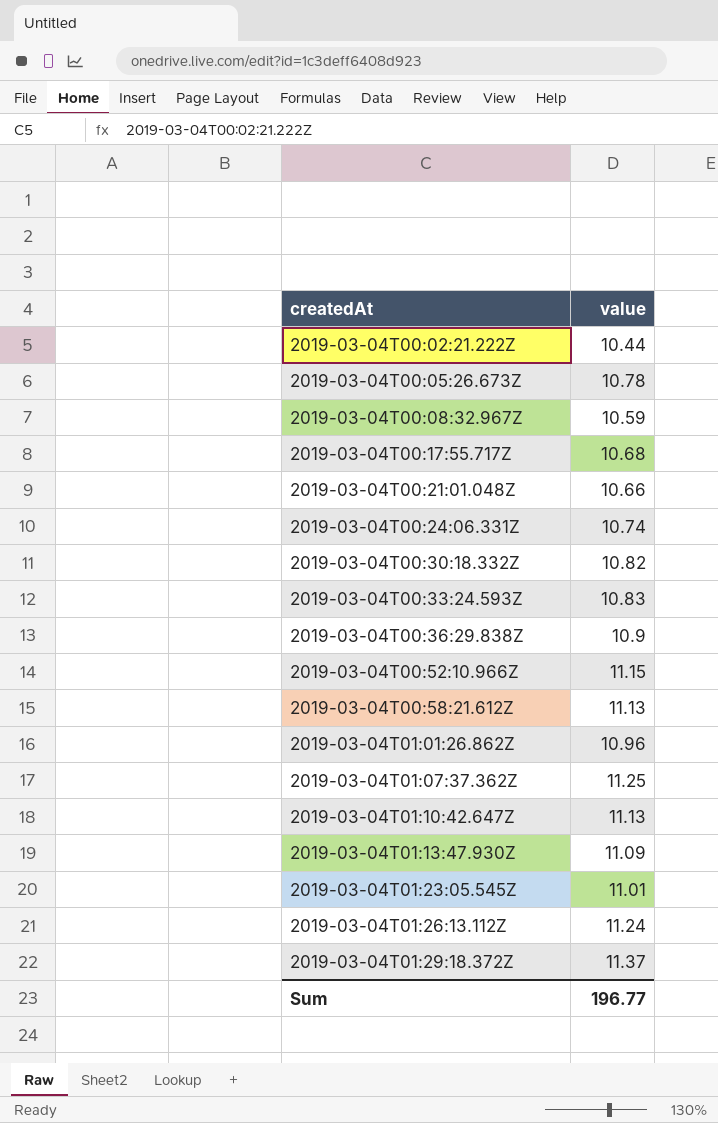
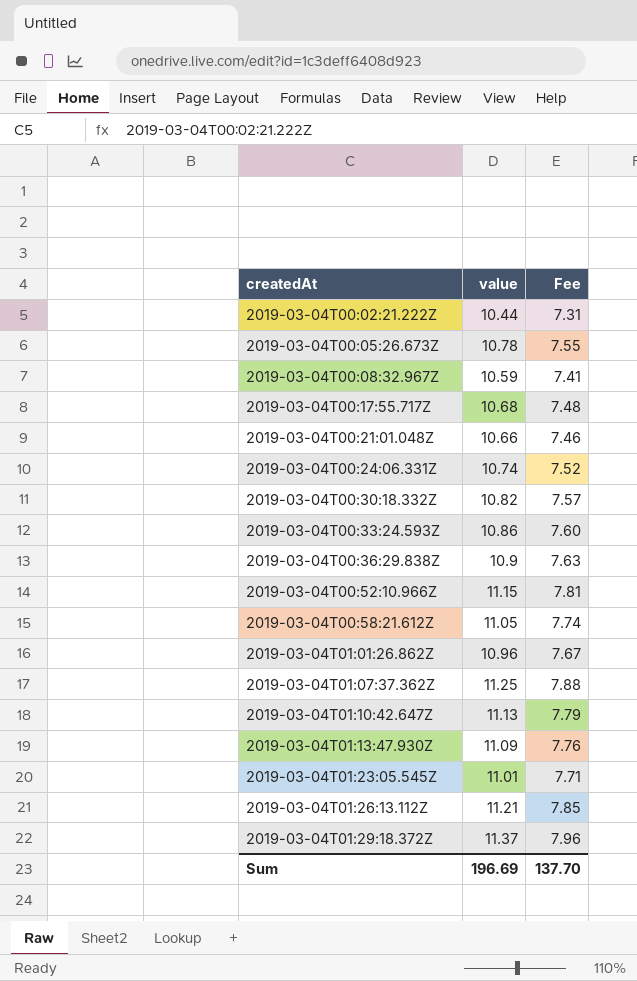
column Fee | formula: none -> [value] * 0.7
2019-03-04T00:33:24.593Z | value: 10.83 -> 10.86
2019-03-04T00:58:21.612Z | value: 11.13 -> 11.05
2019-03-04T01:26:13.112Z | value: 11.24 -> 11.21
Sum | value: 196.77 -> 196.69

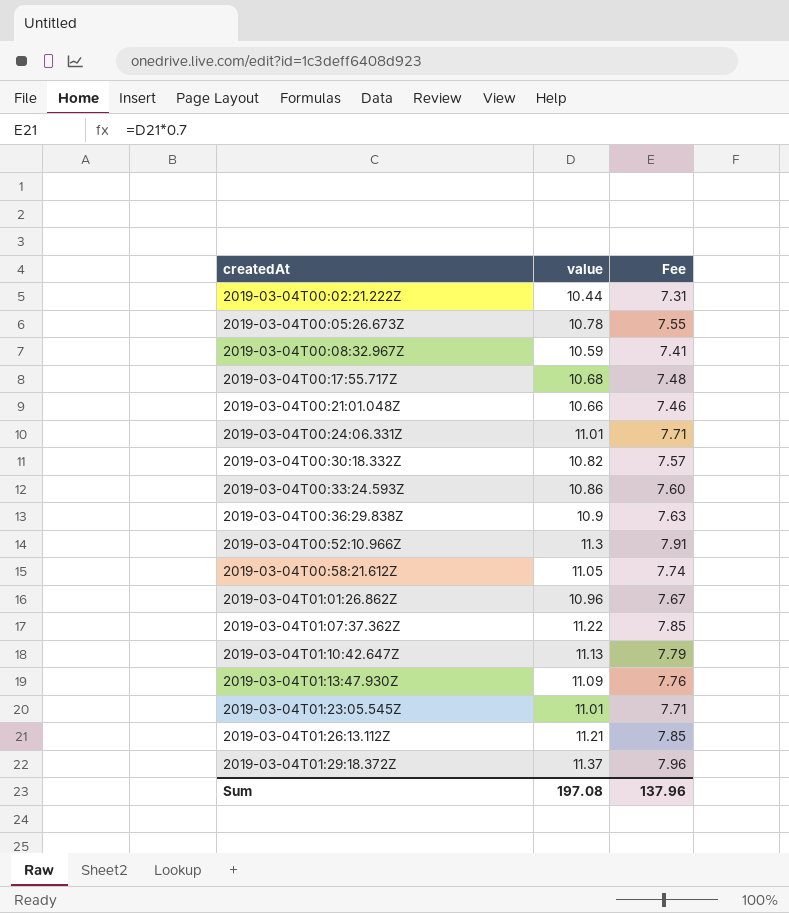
2019-03-04T00:24:06.331Z | value: 10.74 -> 11.01
2019-03-04T00:24:06.331Z | Fee: 7.52 -> 7.71
2019-03-04T00:52:10.966Z | value: 11.15 -> 11.3
2019-03-04T00:52:10.966Z | Fee: 7.81 -> 7.91
2019-03-04T01:07:37.362Z | value: 11.25 -> 11.22
2019-03-04T01:07:37.362Z | Fee: 7.88 -> 7.85
Sum | value: 196.69 -> 197.08
Sum | Fee: 137.70 -> 137.96

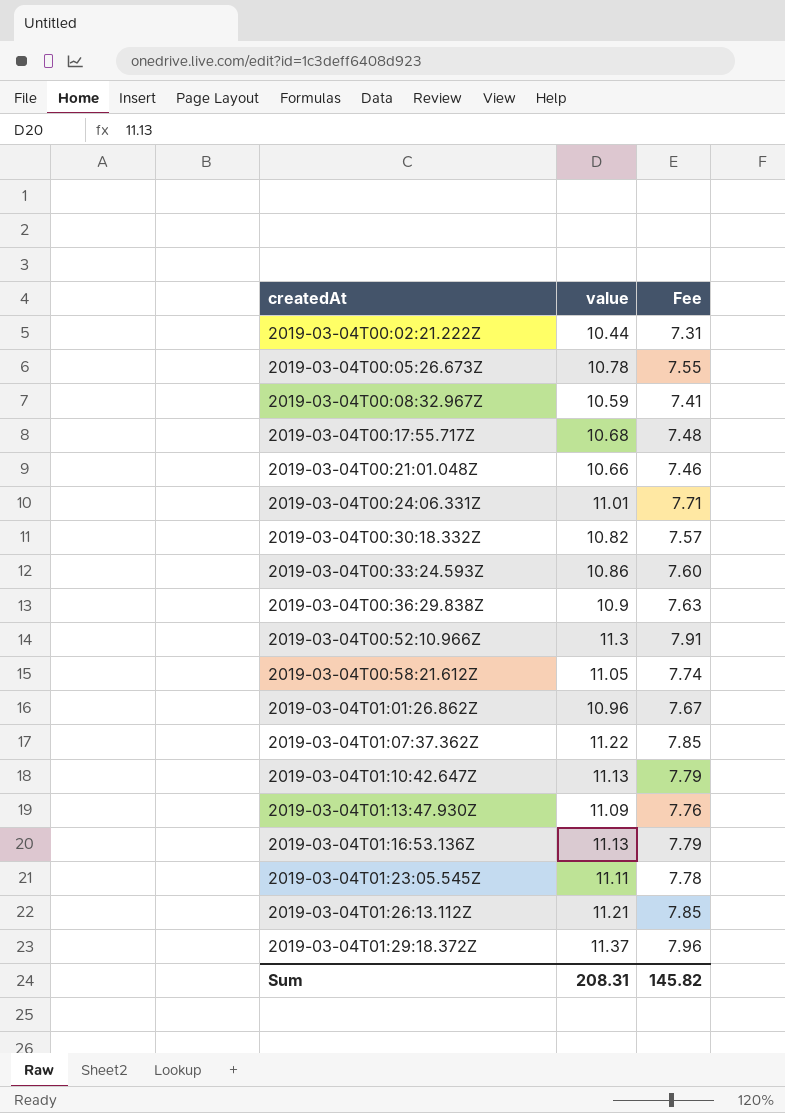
row 2019-03-04T01:16:53.136Z: none -> 11.13 | 7.79
2019-03-04T01:23:05.545Z | value: 11.01 -> 11.11
2019-03-04T01:23:05.545Z | Fee: 7.71 -> 7.78
Sum | value: 197.08 -> 208.31
Sum | Fee: 137.96 -> 145.82

